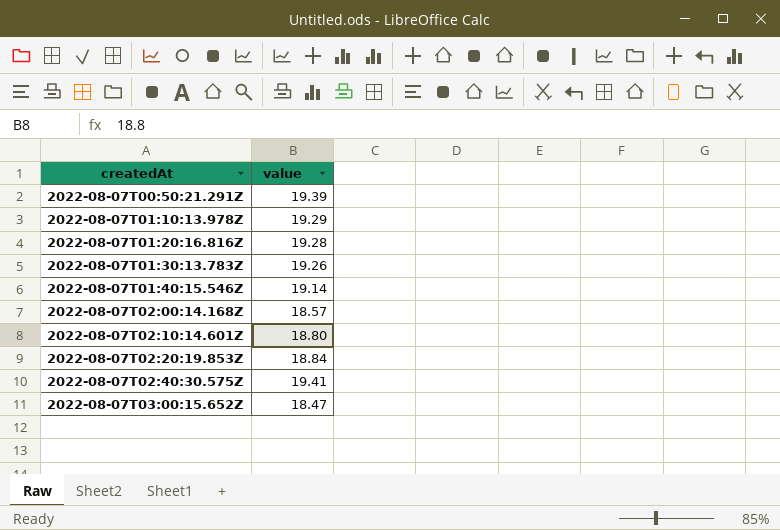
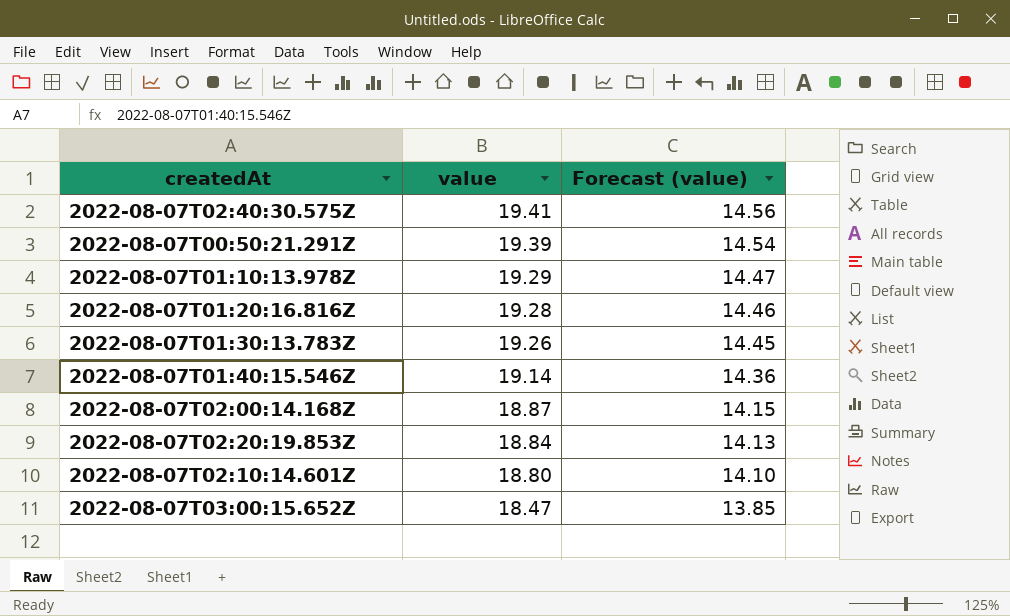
row order: createdAt ascending -> value descending
column Forecast (value) | formula: none -> [value] * 0.75
2022-08-07T02:00:14.168Z | value: 18.57 -> 18.87

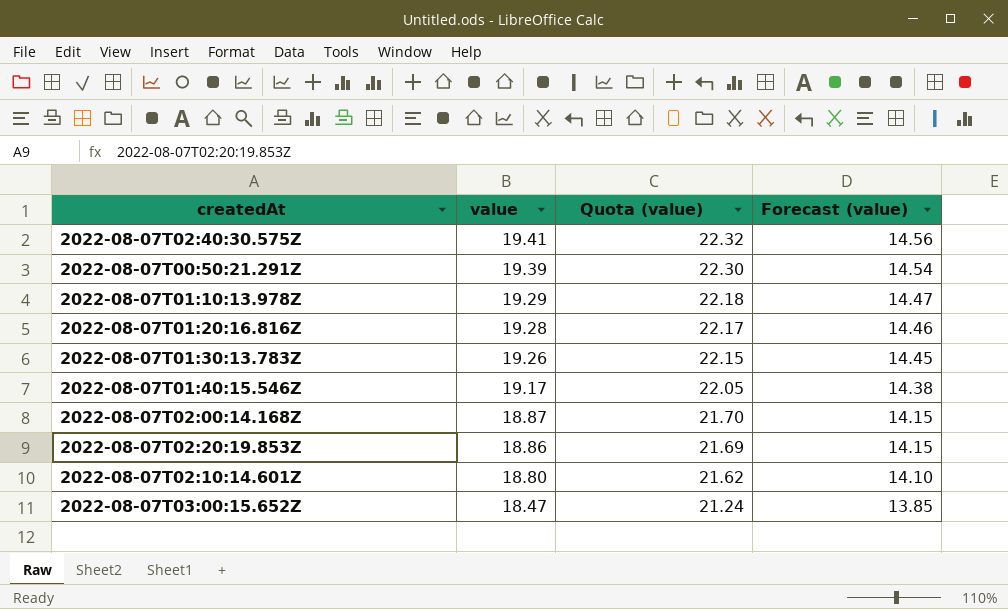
column Quota (value) | formula: none -> [value] * 1.15
2022-08-07T01:40:15.546Z | value: 19.14 -> 19.17
2022-08-07T01:40:15.546Z | Forecast (value): 14.36 -> 14.38
2022-08-07T02:20:19.853Z | value: 18.84 -> 18.86
2022-08-07T02:20:19.853Z | Forecast (value): 14.13 -> 14.15

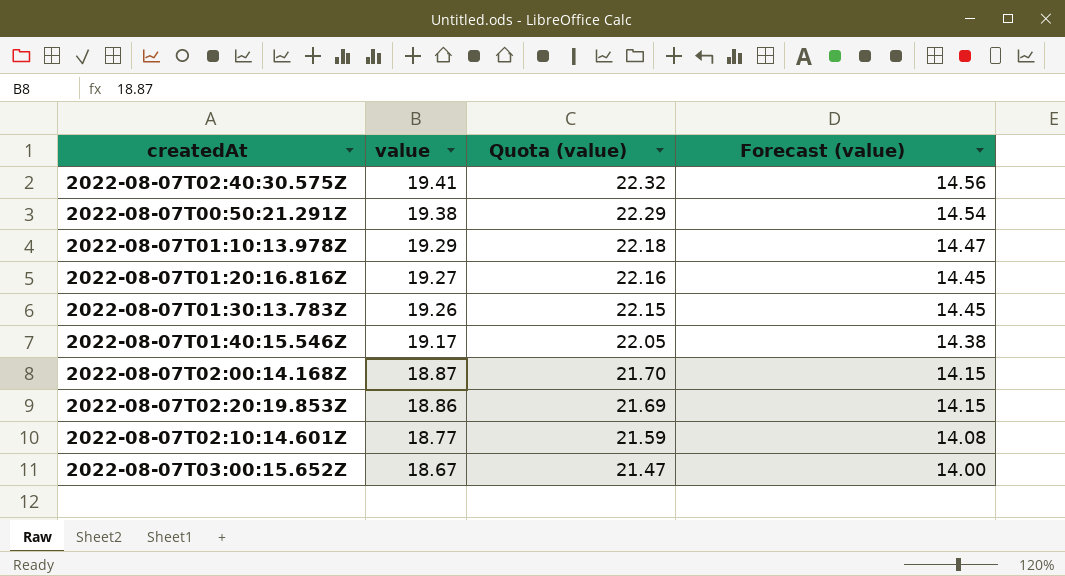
2022-08-07T00:50:21.291Z | value: 19.39 -> 19.38
2022-08-07T00:50:21.291Z | Quota (value): 22.30 -> 22.29
2022-08-07T01:20:16.816Z | value: 19.28 -> 19.27
2022-08-07T01:20:16.816Z | Quota (value): 22.17 -> 22.16
2022-08-07T01:20:16.816Z | Forecast (value): 14.46 -> 14.45
2022-08-07T02:10:14.601Z | value: 18.80 -> 18.77
2022-08-07T02:10:14.601Z | Quota (value): 21.62 -> 21.59
2022-08-07T02:10:14.601Z | Forecast (value): 14.10 -> 14.08
2022-08-07T03:00:15.652Z | value: 18.47 -> 18.67
2022-08-07T03:00:15.652Z | Quota (value): 21.24 -> 21.47
2022-08-07T03:00:15.652Z | Forecast (value): 13.85 -> 14.00

